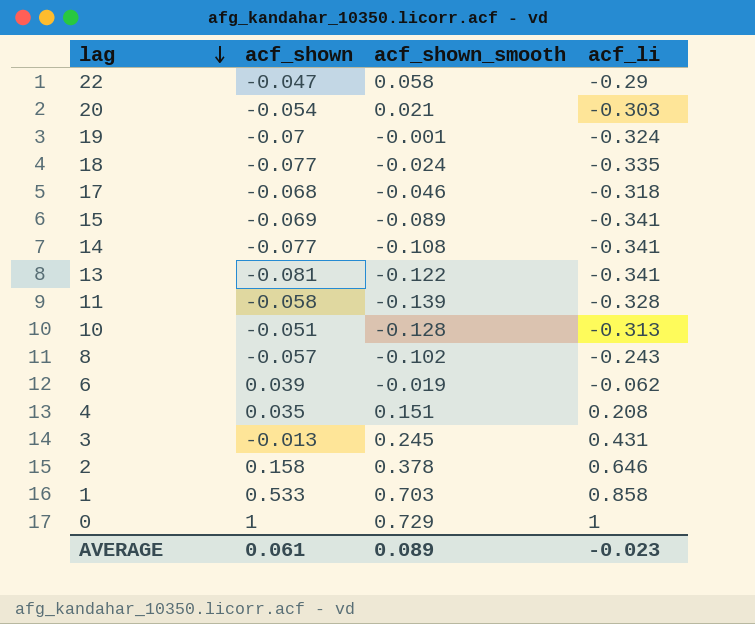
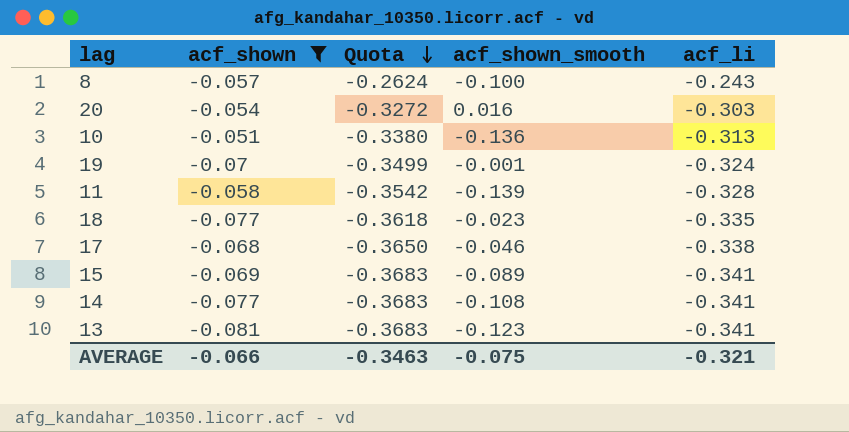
filter: none -> acf_shown <= -0.051
row order: lag descending -> Quota descending
column Quota | formula: none -> [acf_li] * 1.08
8 | acf_shown_smooth: -0.102 -> -0.100
20 | acf_shown_smooth: 0.021 -> 0.016
10 | acf_shown_smooth: -0.128 -> -0.136
18 | acf_shown_smooth: -0.024 -> -0.023
17 | acf_li: -0.318 -> -0.338
13 | acf_shown_smooth: -0.122 -> -0.123
AVERAGE | acf_shown: 0.061 -> -0.066
AVERAGE | acf_shown_smooth: 0.089 -> -0.075
AVERAGE | acf_li: -0.023 -> -0.321

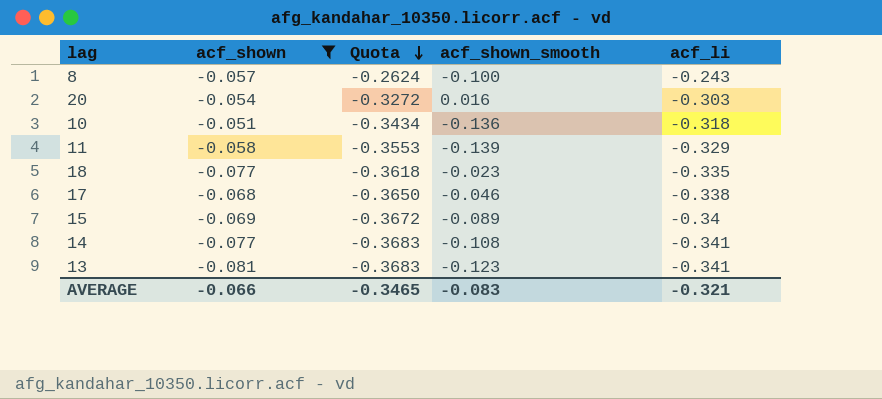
row 19: -0.07 | -0.3499 | -0.001 | -0.324 -> none
10 | Quota: -0.3380 -> -0.3434
10 | acf_li: -0.313 -> -0.318
11 | Quota: -0.3542 -> -0.3553
11 | acf_li: -0.328 -> -0.329
15 | Quota: -0.3683 -> -0.3672
15 | acf_li: -0.341 -> -0.34
AVERAGE | Quota: -0.3463 -> -0.3465
AVERAGE | acf_shown_smooth: -0.075 -> -0.083

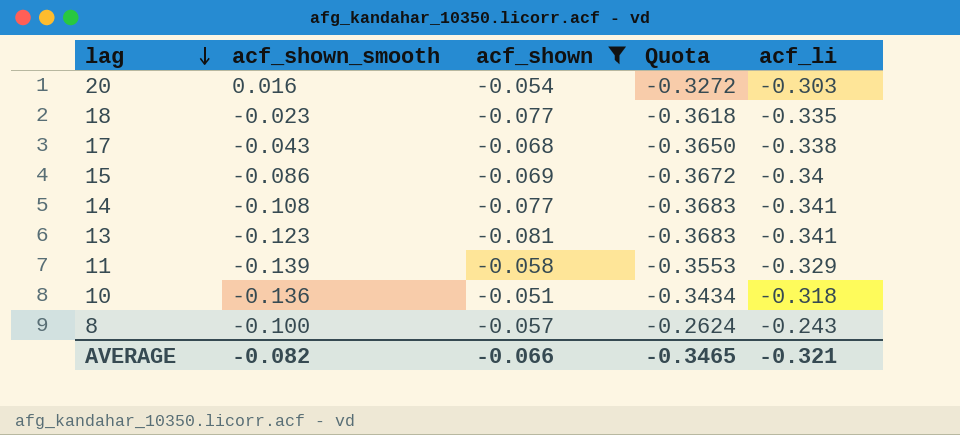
row order: Quota descending -> lag descending
column acf_shown_smooth | position: 4 -> 2
17 | acf_shown_smooth: -0.046 -> -0.043
15 | acf_shown_smooth: -0.089 -> -0.086
AVERAGE | acf_shown_smooth: -0.083 -> -0.082

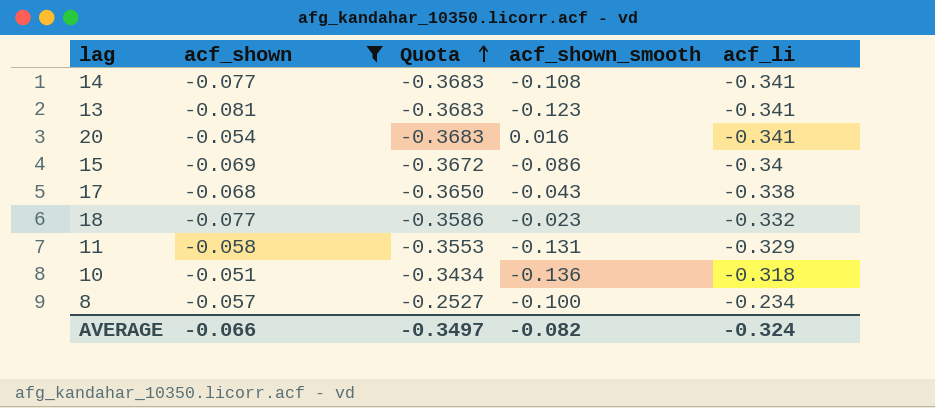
row order: lag descending -> Quota ascending
column acf_shown_smooth | position: 2 -> 4
20 | Quota: -0.3272 -> -0.3683
20 | acf_li: -0.303 -> -0.341
18 | Quota: -0.3618 -> -0.3586
18 | acf_li: -0.335 -> -0.332
11 | acf_shown_smooth: -0.139 -> -0.131
8 | Quota: -0.2624 -> -0.2527
8 | acf_li: -0.243 -> -0.234
AVERAGE | Quota: -0.3465 -> -0.3497
AVERAGE | acf_li: -0.321 -> -0.324

